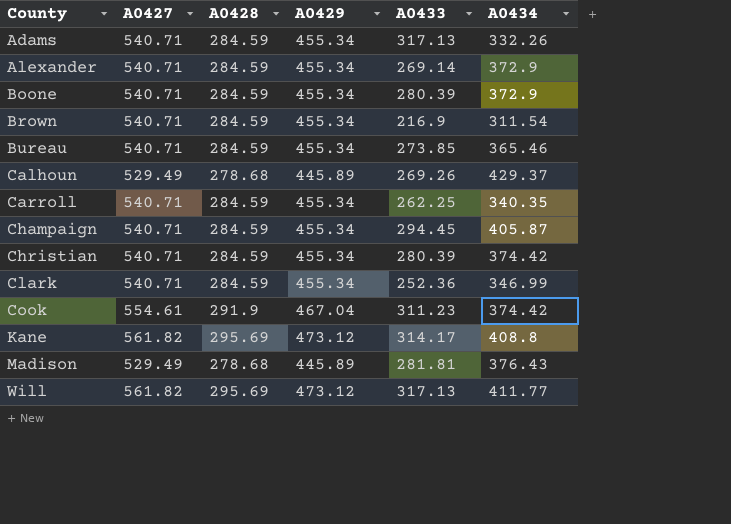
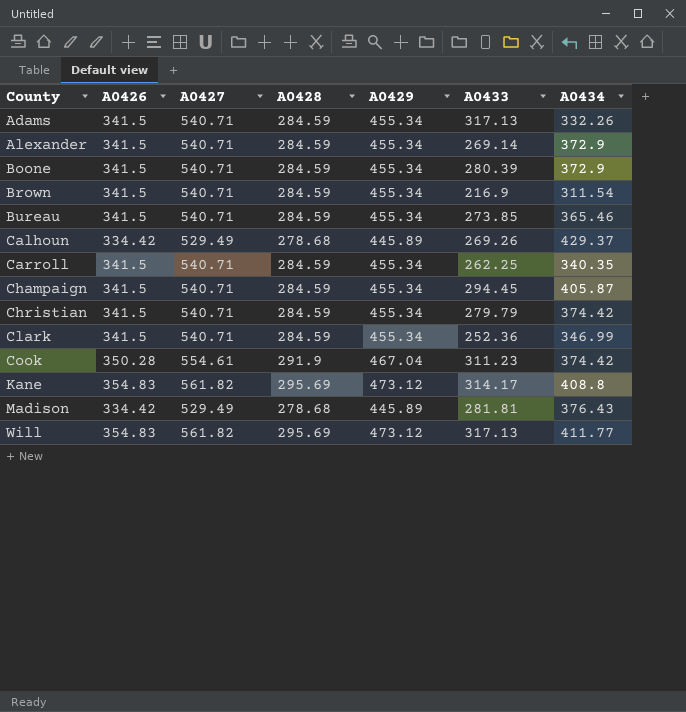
column A0426 | position: none -> 2
Christian | A0433: 280.39 -> 279.79

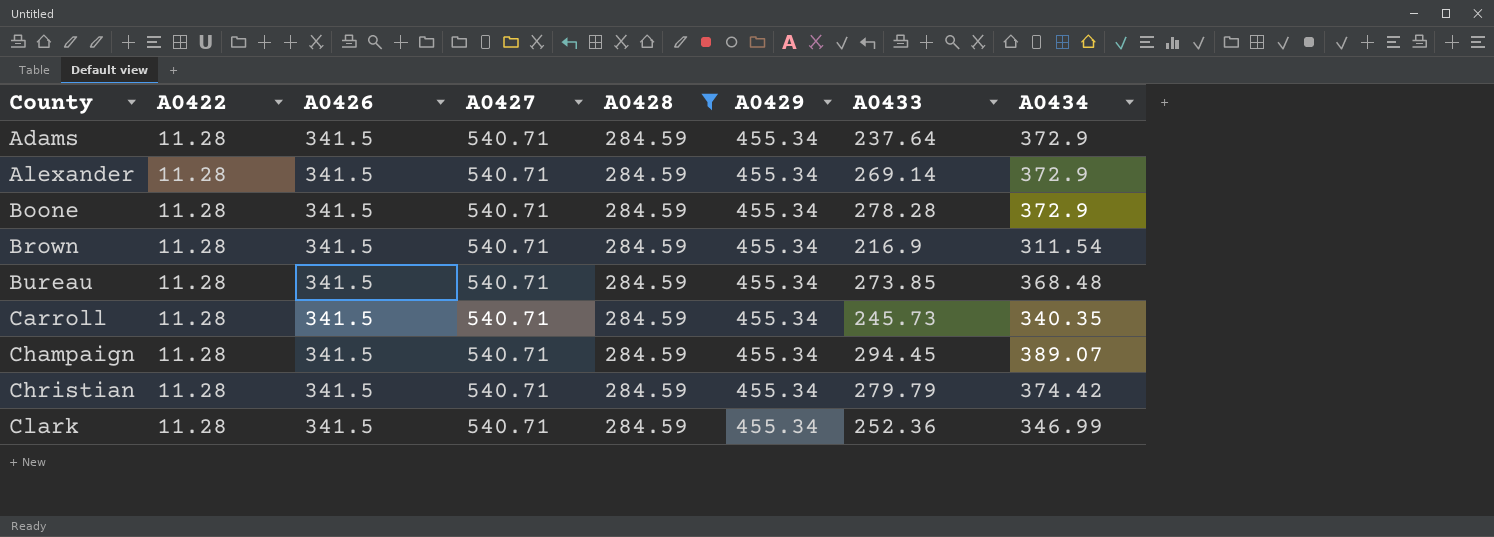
filter: none -> A0428 = 284.59
column A0422 | position: none -> 2
Adams | A0433: 317.13 -> 237.64
Adams | A0434: 332.26 -> 372.9
Boone | A0433: 280.39 -> 278.28
Bureau | A0434: 365.46 -> 368.48
Carroll | A0433: 262.25 -> 245.73
Champaign | A0434: 405.87 -> 389.07

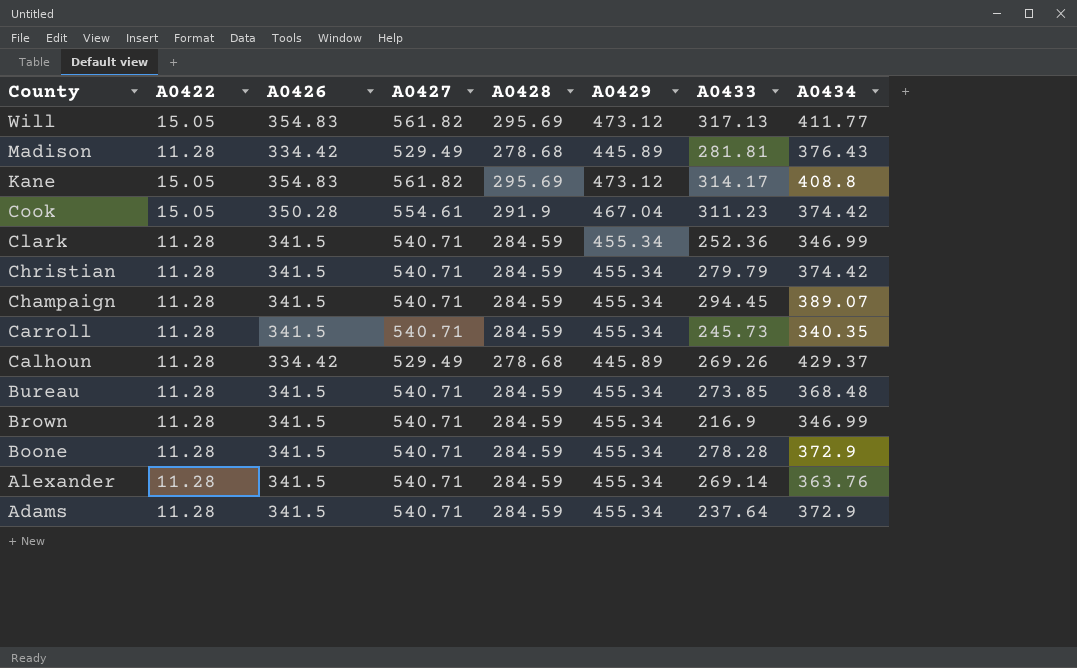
filter: A0428 = 284.59 -> none
row order: County ascending -> County descending
Brown | A0434: 311.54 -> 346.99
Alexander | A0434: 372.9 -> 363.76

